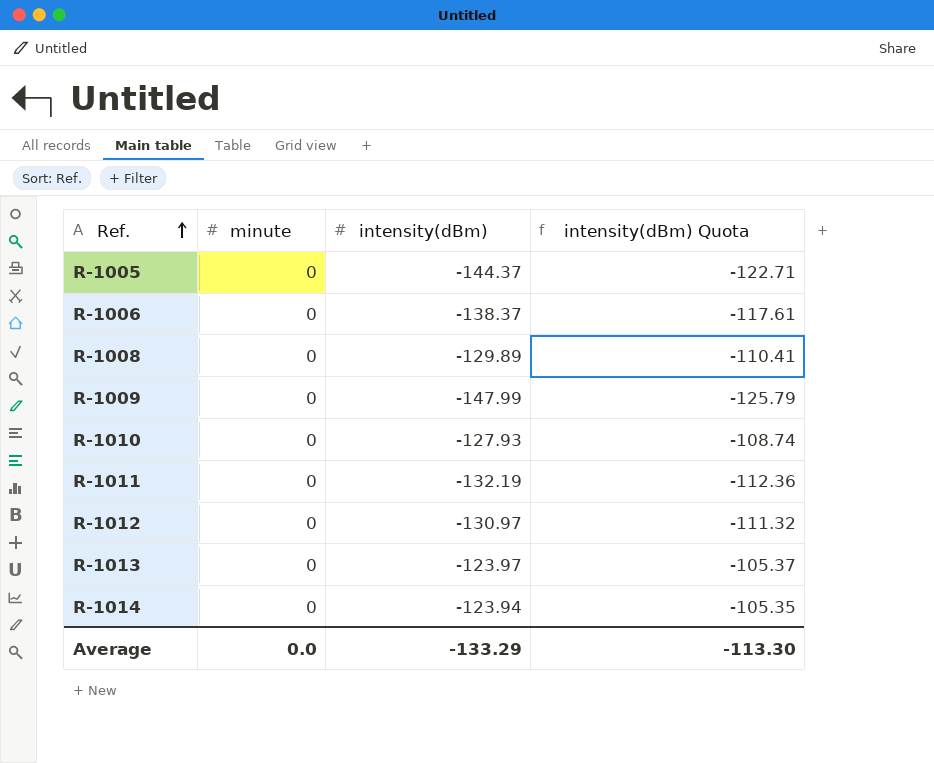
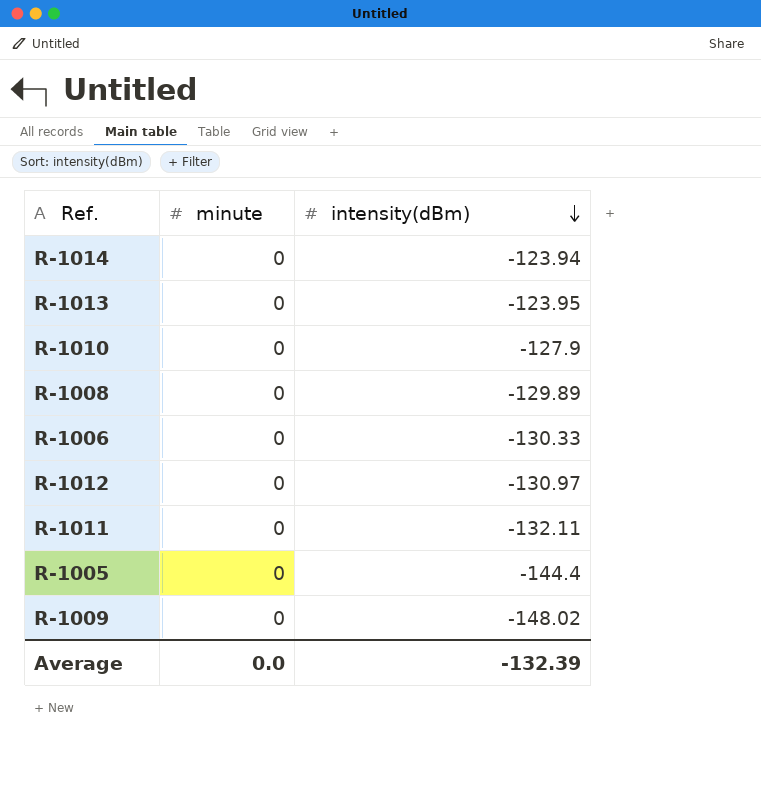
row order: Ref. ascending -> intensity(dBm) descending
column intensity(dBm) Quota | formula: [intensity(dBm)] * 0.85 -> none
R-1013 | intensity(dBm): -123.97 -> -123.95
R-1010 | intensity(dBm): -127.93 -> -127.9
R-1006 | intensity(dBm): -138.37 -> -130.33
R-1011 | intensity(dBm): -132.19 -> -132.11
R-1005 | intensity(dBm): -144.37 -> -144.4
R-1009 | intensity(dBm): -147.99 -> -148.02
Average | intensity(dBm): -133.29 -> -132.39

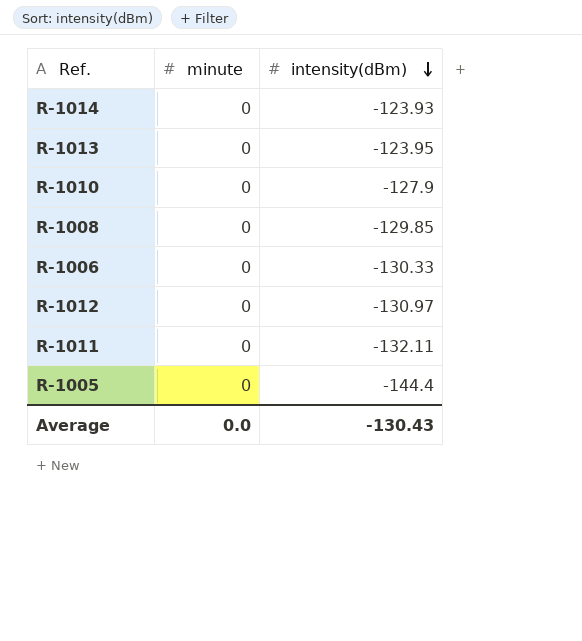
row R-1009: 0 | -148.02 -> none
R-1014 | intensity(dBm): -123.94 -> -123.93
R-1008 | intensity(dBm): -129.89 -> -129.85
Average | intensity(dBm): -132.39 -> -130.43

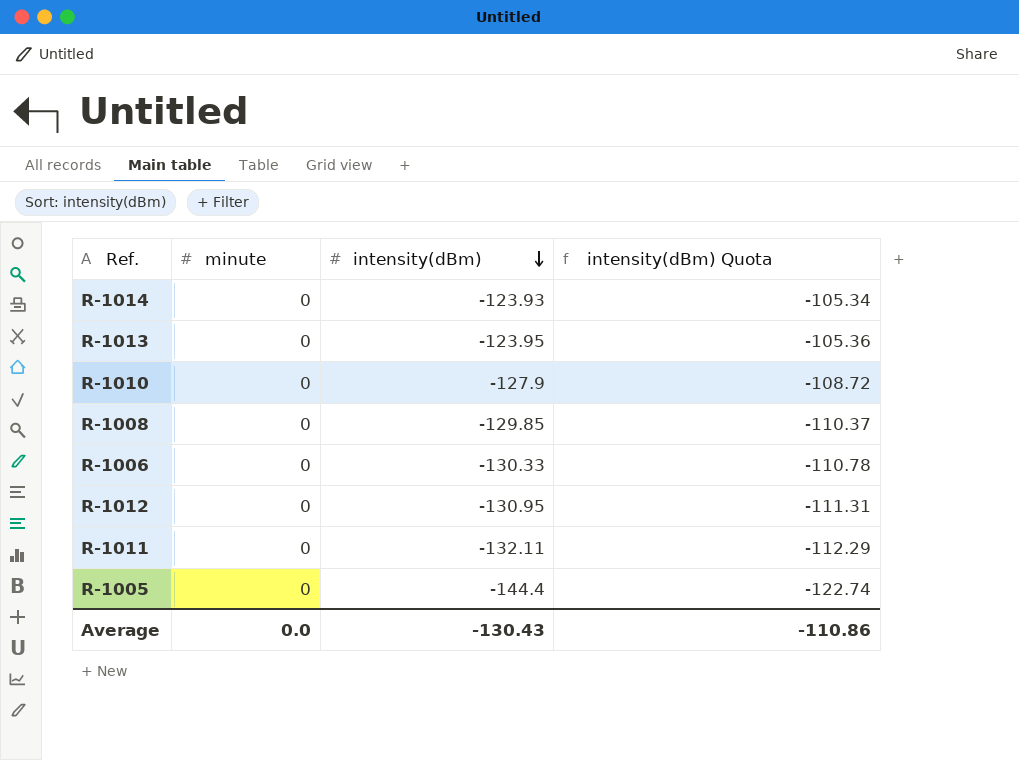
column intensity(dBm) Quota | formula: none -> [intensity(dBm)] * 0.85
R-1012 | intensity(dBm): -130.97 -> -130.95

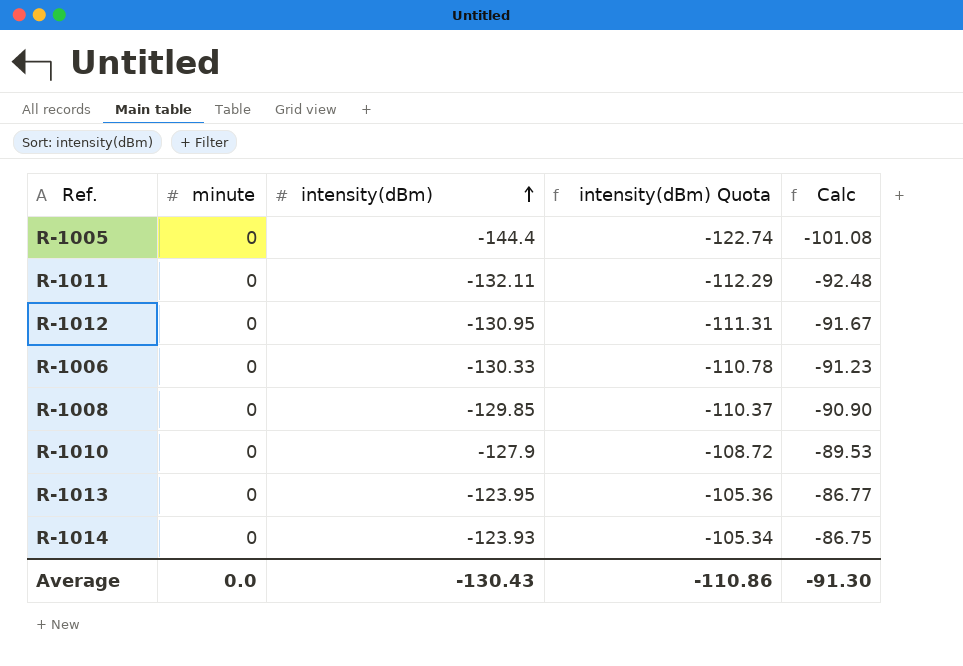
row order: intensity(dBm) descending -> intensity(dBm) ascending
column Calc | formula: none -> [intensity(dBm)] * 0.7

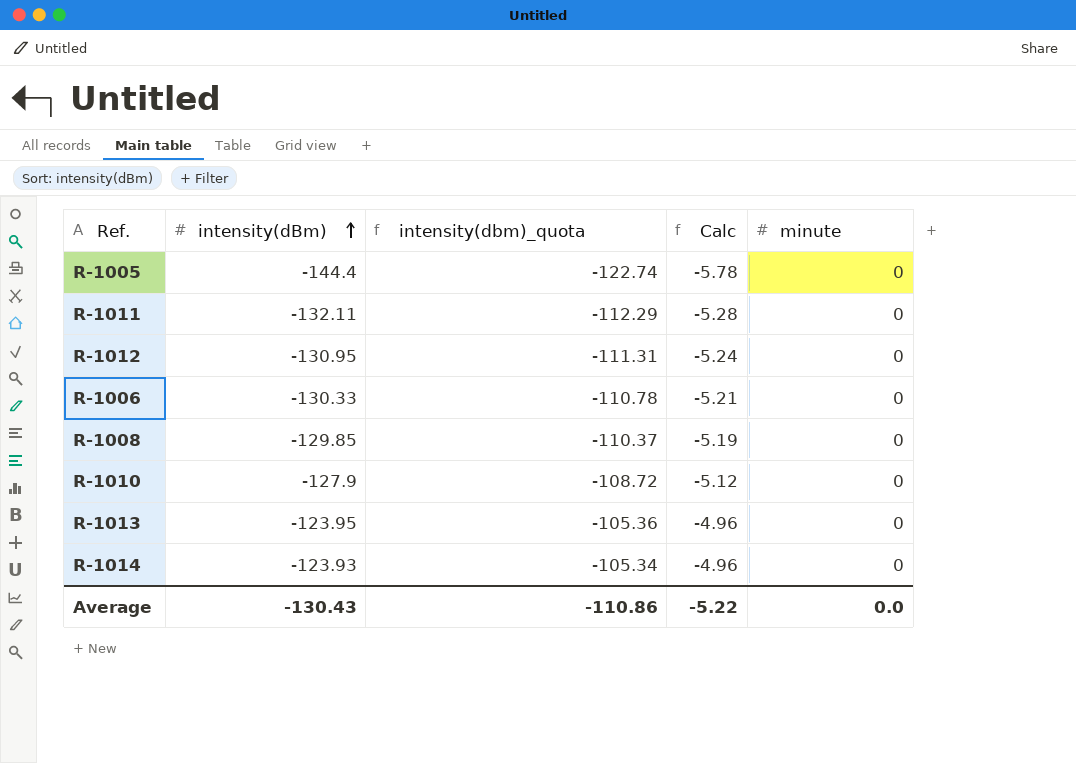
column name: intensity(dBm) Quota -> intensity(dbm)_quota
column Calc | formula: [intensity(dBm)] * 0.7 -> [intensity(dBm)] * 0.04
column minute | position: 2 -> 5
Average | Calc: -91.30 -> -5.22

